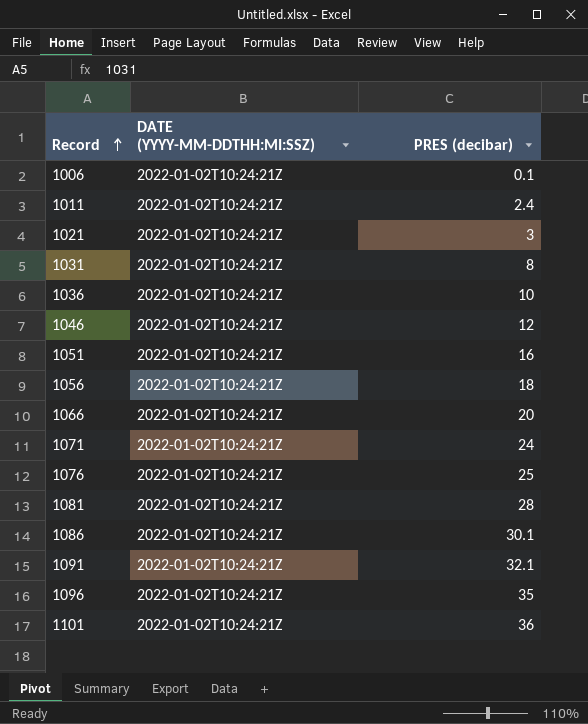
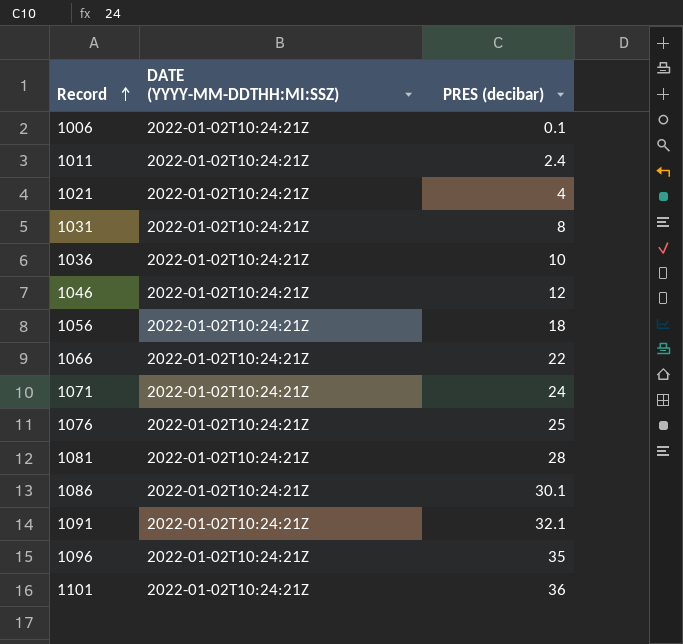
row 1051: 2022-01-02T10:24:21Z | 16 -> none
1021 | PRES (decibar): 3 -> 4
1066 | PRES (decibar): 20 -> 22

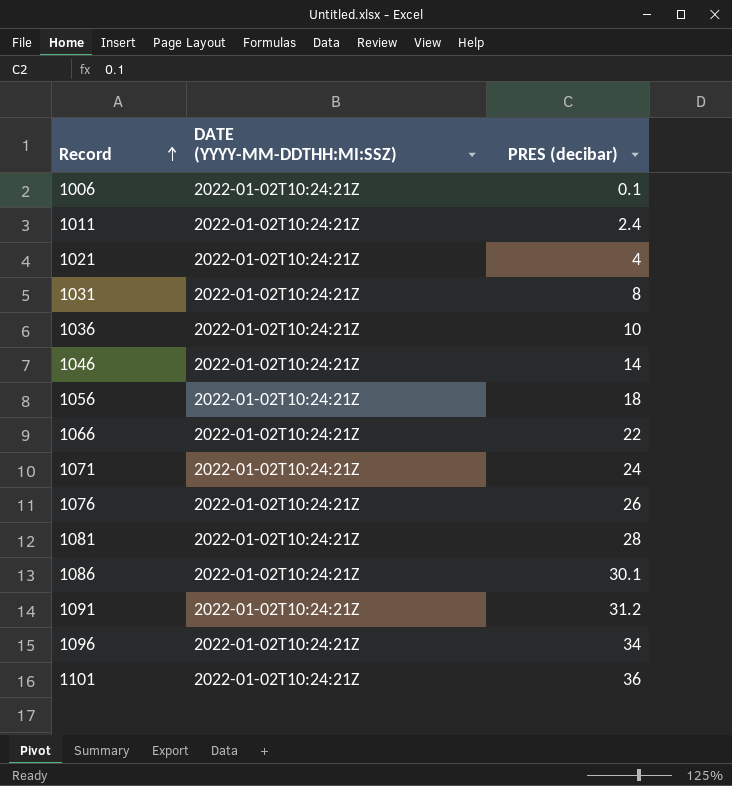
1046 | PRES (decibar): 12 -> 14
1076 | PRES (decibar): 25 -> 26
1091 | PRES (decibar): 32.1 -> 31.2
1096 | PRES (decibar): 35 -> 34

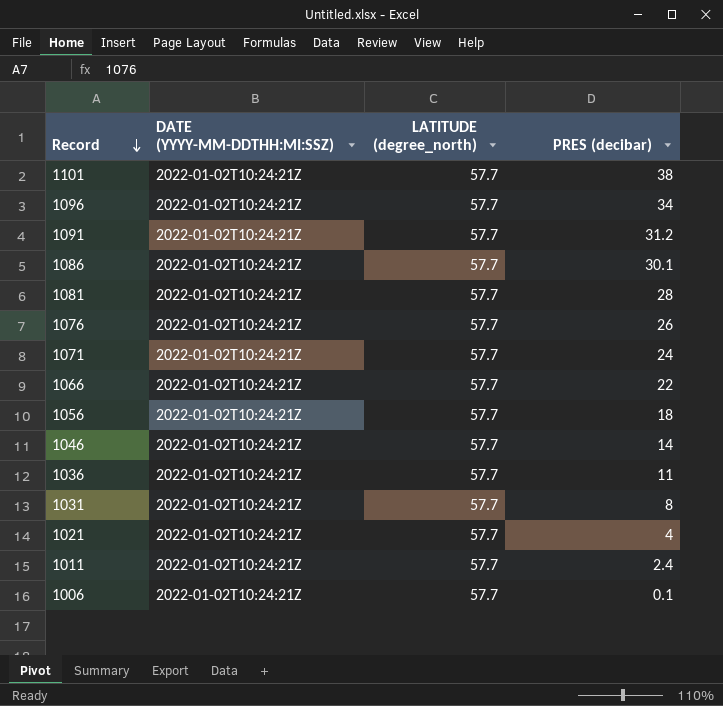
row order: Record ascending -> Record descending
column LATITUDE (degree_north) | position: none -> 3
1101 | PRES (decibar): 36 -> 38
1036 | PRES (decibar): 10 -> 11

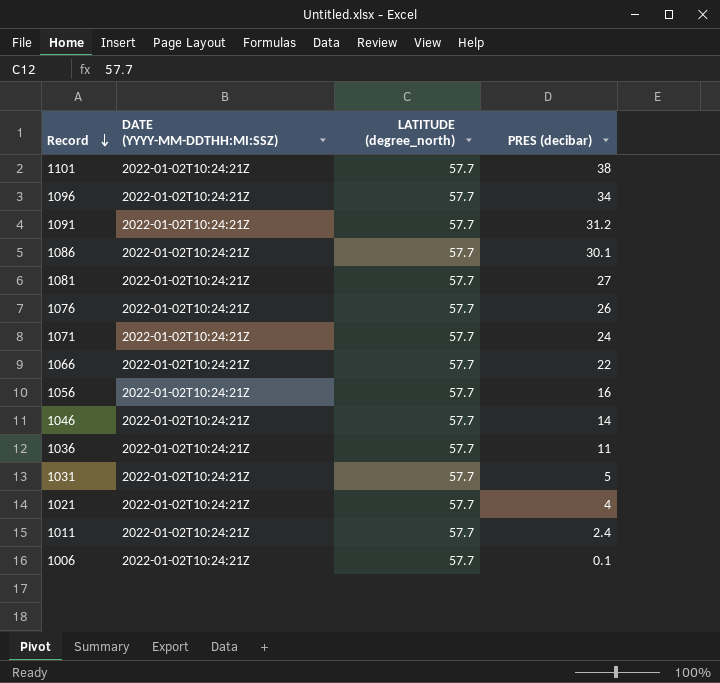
1081 | PRES (decibar): 28 -> 27
1056 | PRES (decibar): 18 -> 16
1031 | PRES (decibar): 8 -> 5

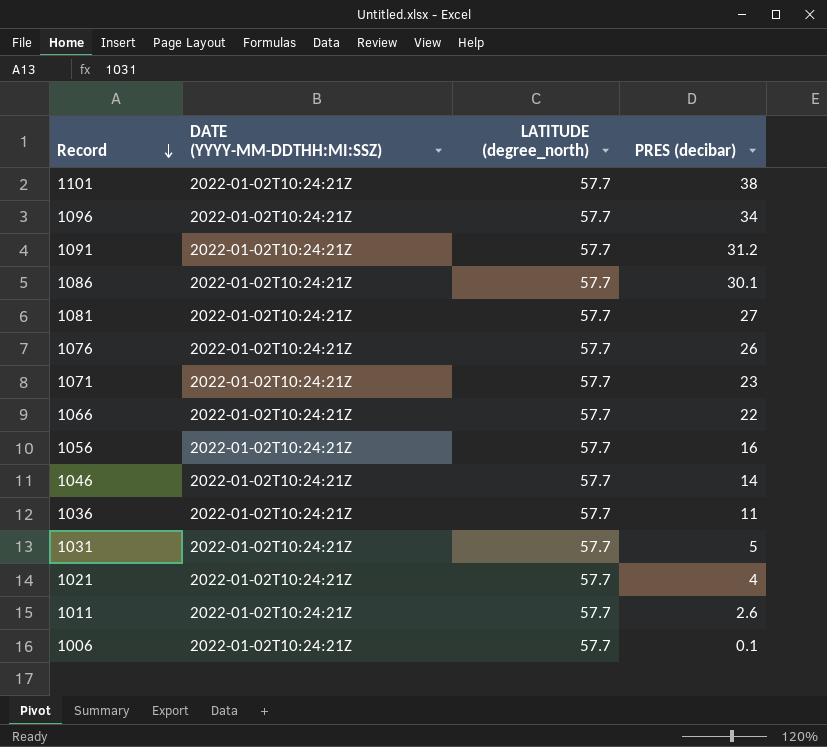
1071 | PRES (decibar): 24 -> 23
1011 | PRES (decibar): 2.4 -> 2.6

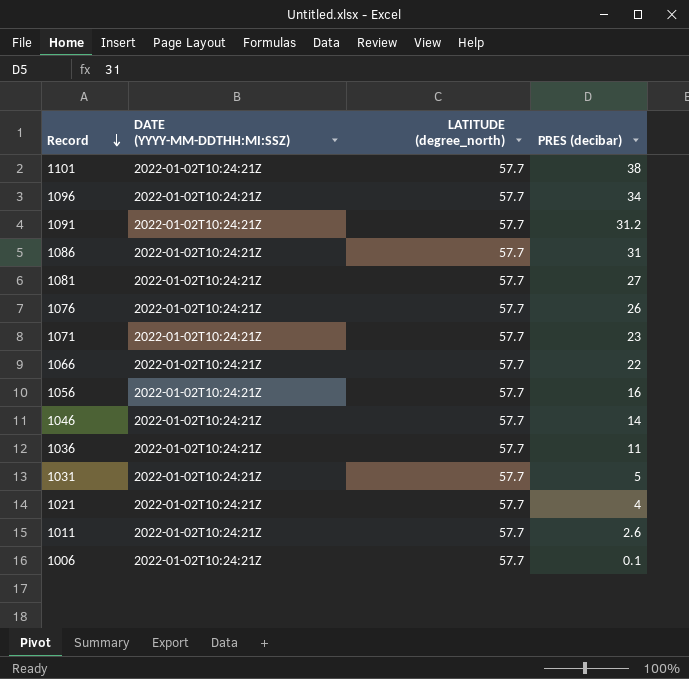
1086 | PRES (decibar): 30.1 -> 31

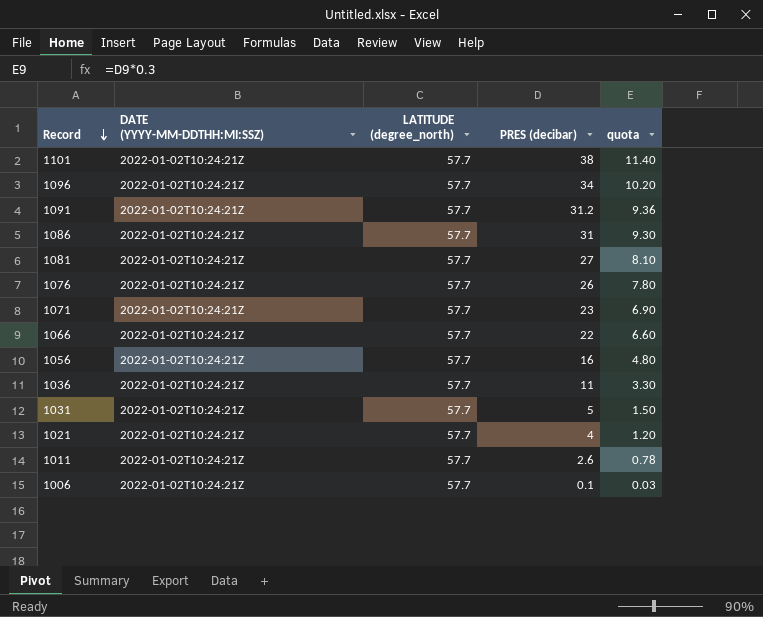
column quota | formula: none -> [PRES (decibar)] * 0.3
row 1046: 2022-01-02T10:24:21Z | 57.7 | 14 -> none

